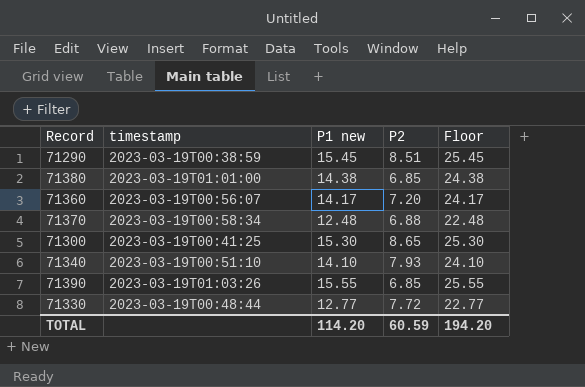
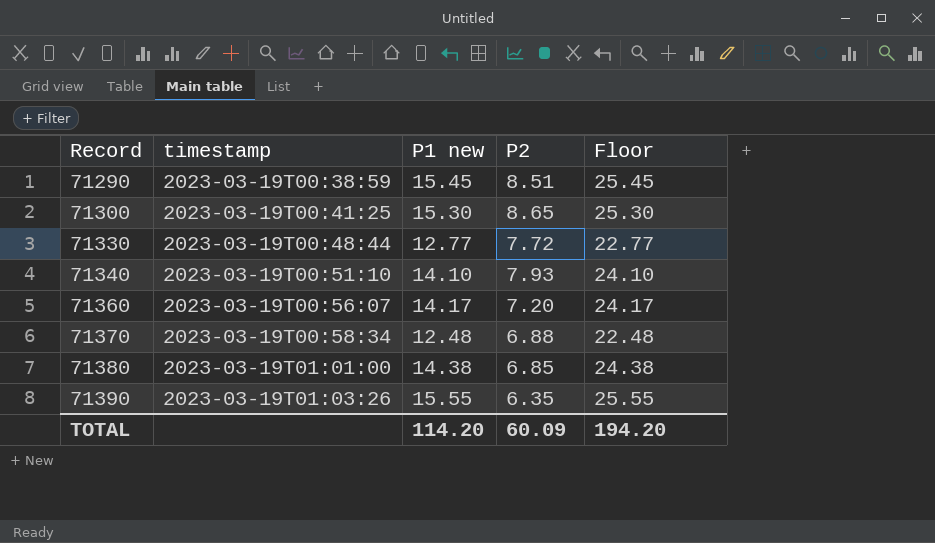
row order: none -> Record ascending
71390 | P2: 6.85 -> 6.35
TOTAL | P2: 60.59 -> 60.09

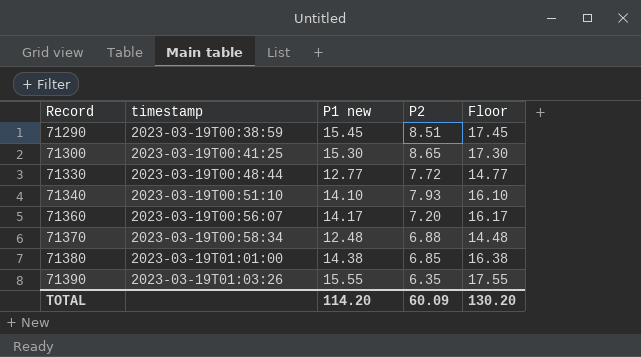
column Floor | formula: [P1 new] + 10 -> [P1 new] + 2
TOTAL | Floor: 194.20 -> 130.20

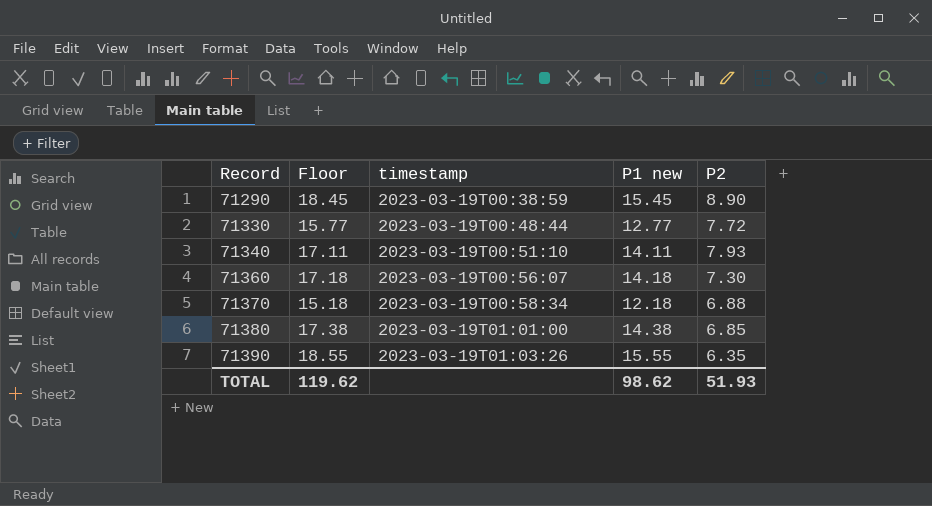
column Floor | formula: [P1 new] + 2 -> [P1 new] + 3
column Floor | position: 5 -> 2
row 71300: 2023-03-19T00:41:25 | 15.30 | 8.65 | 17.30 -> none
71290 | P2: 8.51 -> 8.90
71340 | P1 new: 14.10 -> 14.11
71360 | P1 new: 14.17 -> 14.18
71360 | P2: 7.20 -> 7.30
71370 | P1 new: 12.48 -> 12.18
TOTAL | Floor: 130.20 -> 119.62
TOTAL | P1 new: 114.20 -> 98.62
TOTAL | P2: 60.09 -> 51.93

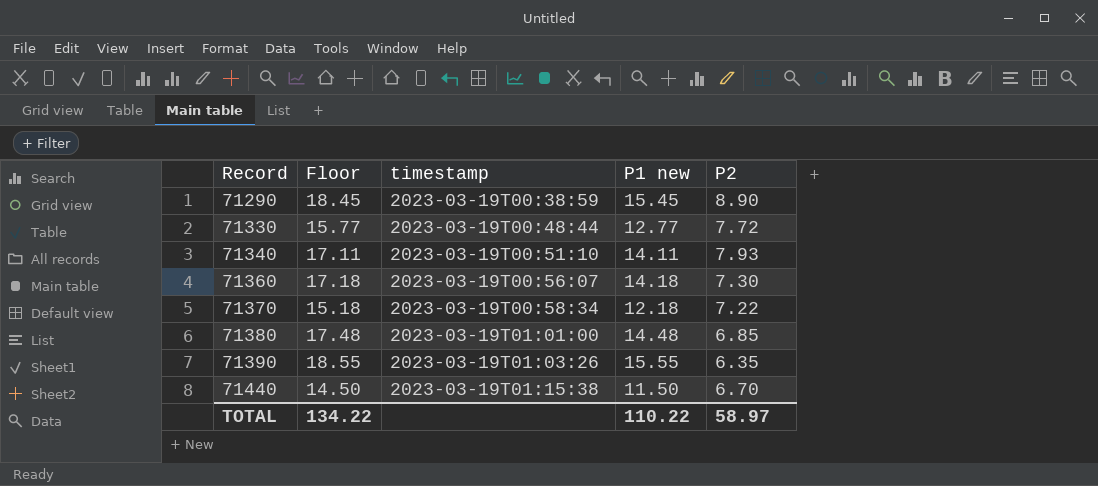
71370 | P2: 6.88 -> 7.22
71380 | Floor: 17.38 -> 17.48
71380 | P1 new: 14.38 -> 14.48
row 71440: none -> 14.50 | 2023-03-19T01:15:38 | 11.50 | 6.70
TOTAL | Floor: 119.62 -> 134.22
TOTAL | P1 new: 98.62 -> 110.22
TOTAL | P2: 51.93 -> 58.97

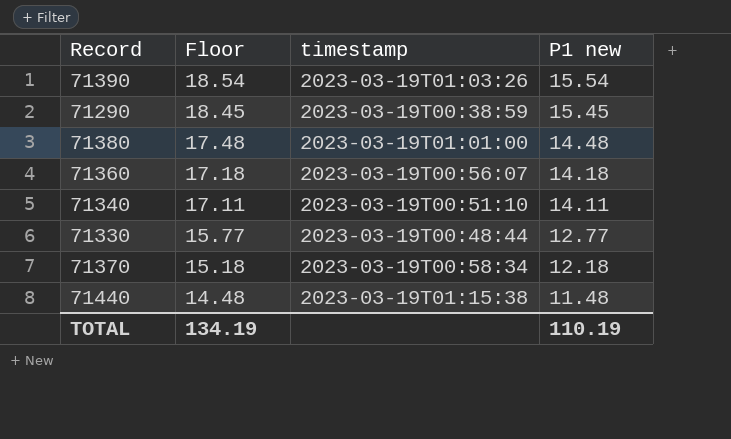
row order: Record ascending -> Floor descending
column P2 | position: 5 -> none
71390 | Floor: 18.55 -> 18.54
71390 | P1 new: 15.55 -> 15.54
71440 | Floor: 14.50 -> 14.48
71440 | P1 new: 11.50 -> 11.48
TOTAL | Floor: 134.22 -> 134.19
TOTAL | P1 new: 110.22 -> 110.19

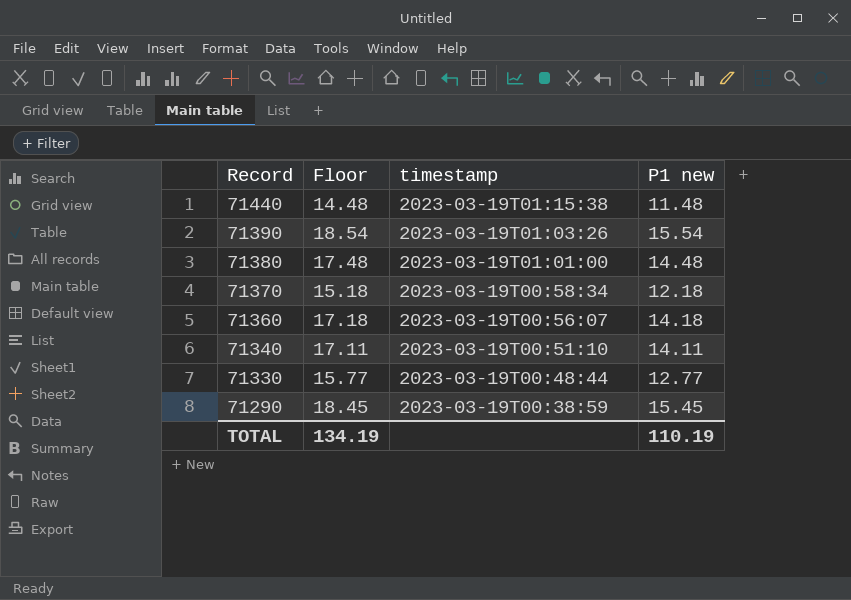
row order: Floor descending -> Record descending

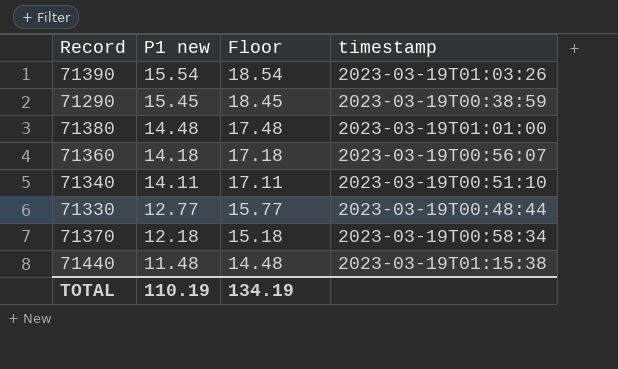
row order: Record descending -> P1 new descending
column P1 new | position: 4 -> 2

